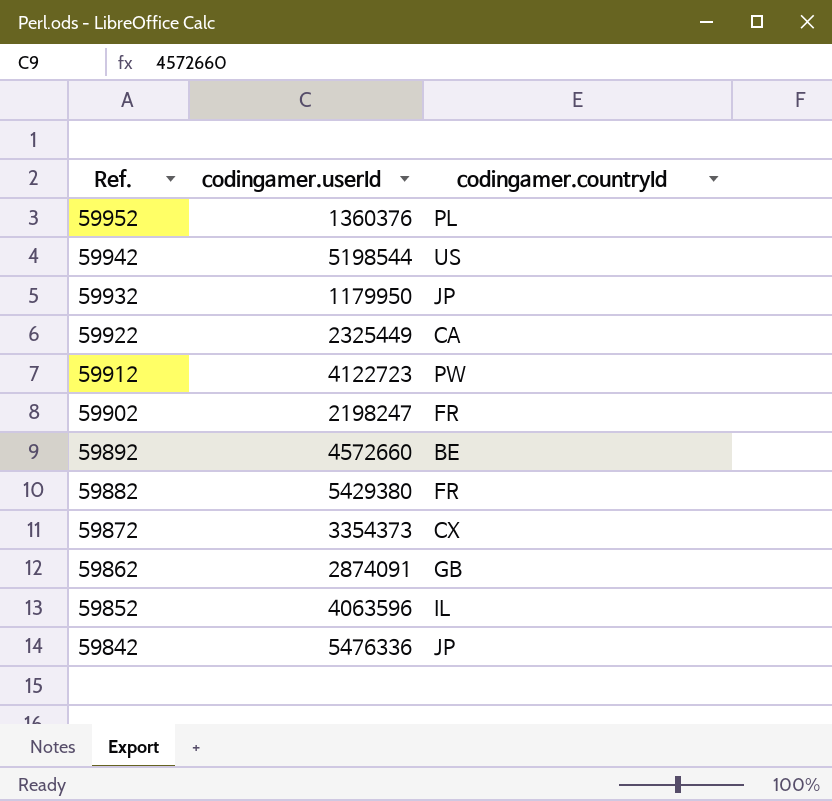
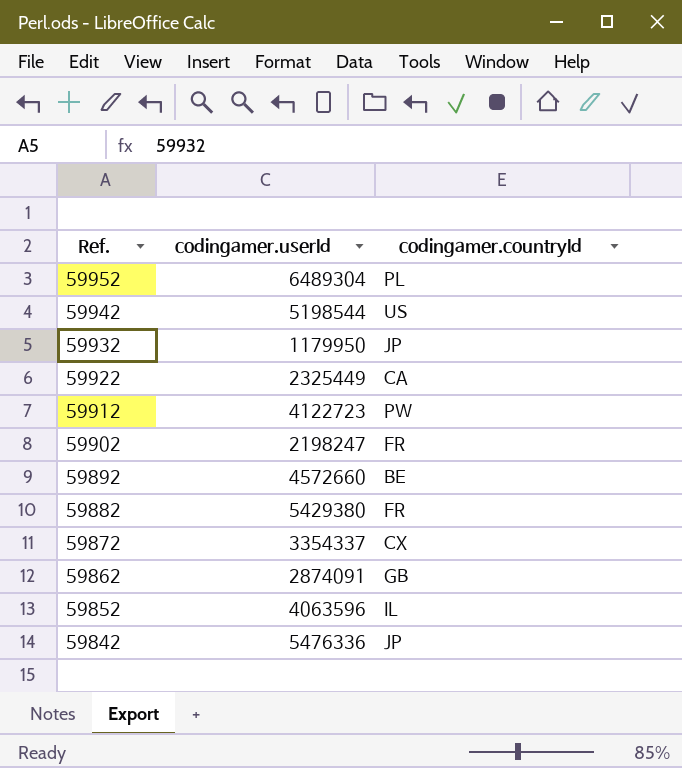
59952 | codingamer.userId: 1360376 -> 6489304
59872 | codingamer.userId: 3354373 -> 3354337

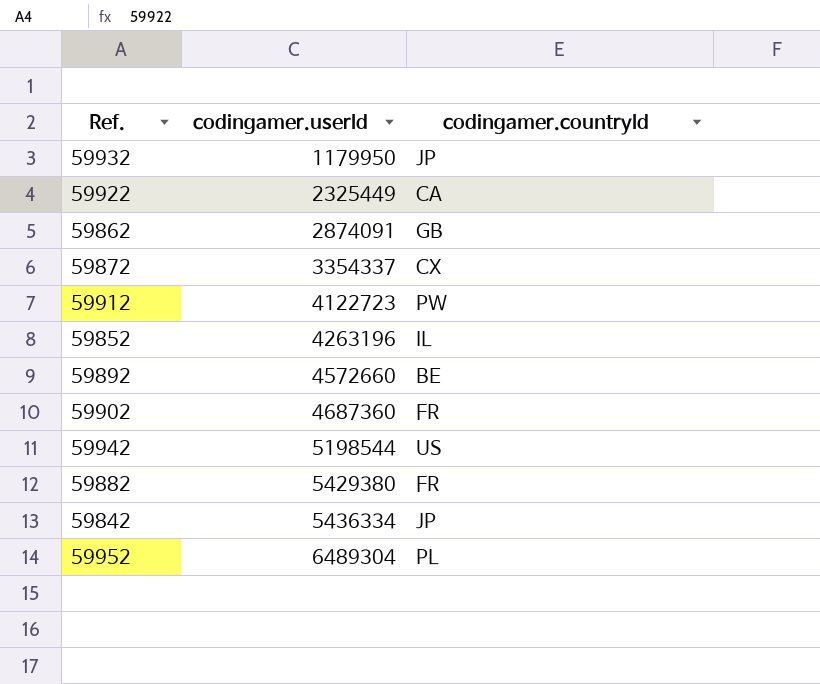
row order: Ref. descending -> codingamer.userId ascending
59852 | codingamer.userId: 4063596 -> 4263196
59902 | codingamer.userId: 2198247 -> 4687360
59842 | codingamer.userId: 5476336 -> 5436334

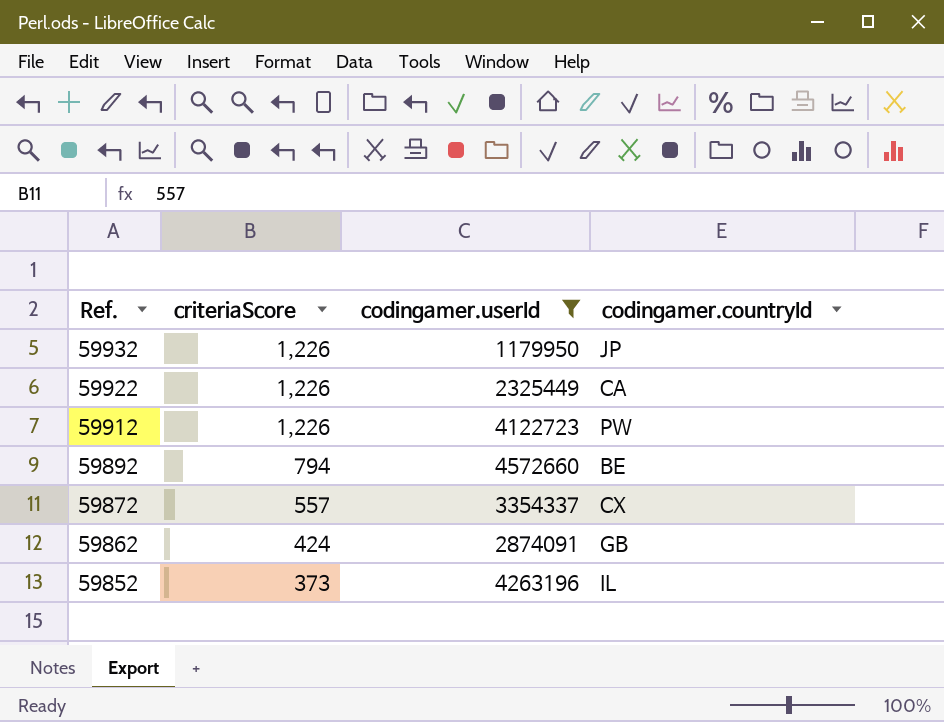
filter: none -> codingamer.userId <= 4572660
row order: codingamer.userId ascending -> Ref. descending
column criteriaScore | position: none -> 2

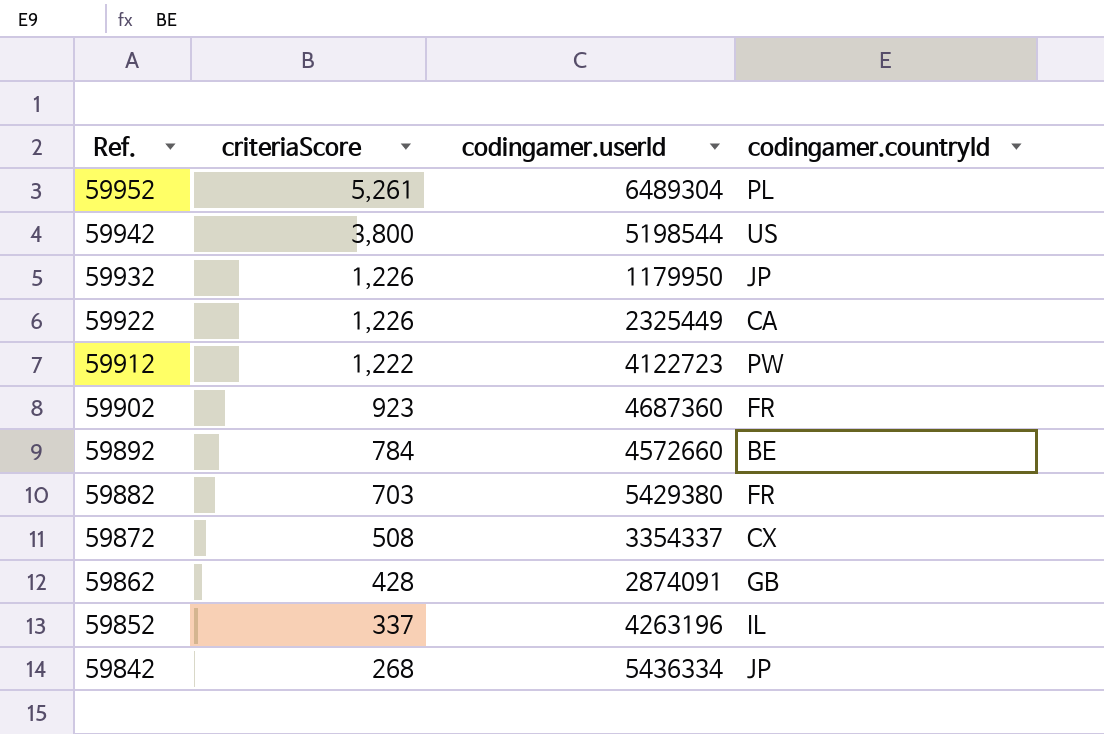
filter: codingamer.userId <= 4572660 -> none
59912 | criteriaScore: 1,226 -> 1,222
59892 | criteriaScore: 794 -> 784
59872 | criteriaScore: 557 -> 508
59862 | criteriaScore: 424 -> 428
59852 | criteriaScore: 373 -> 337

